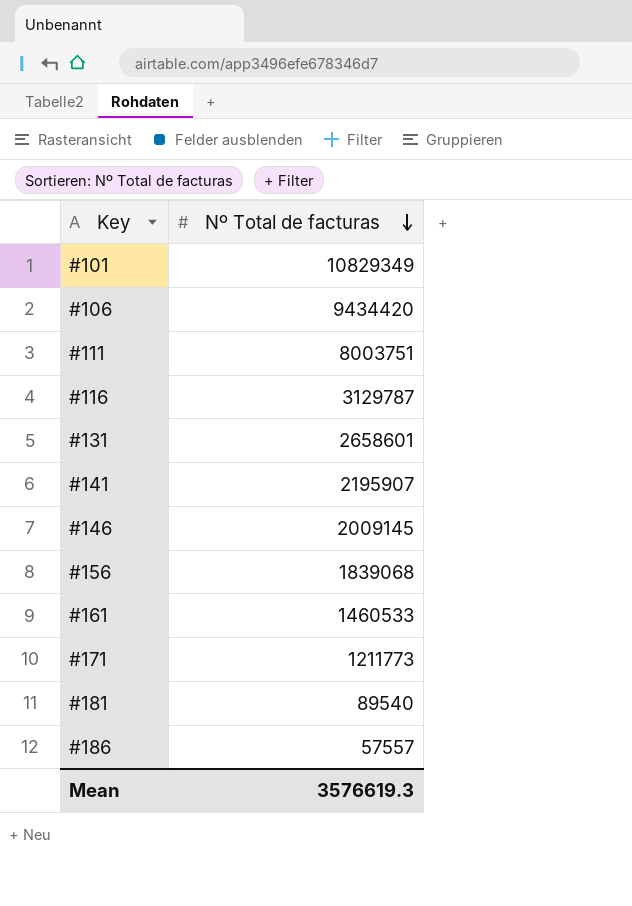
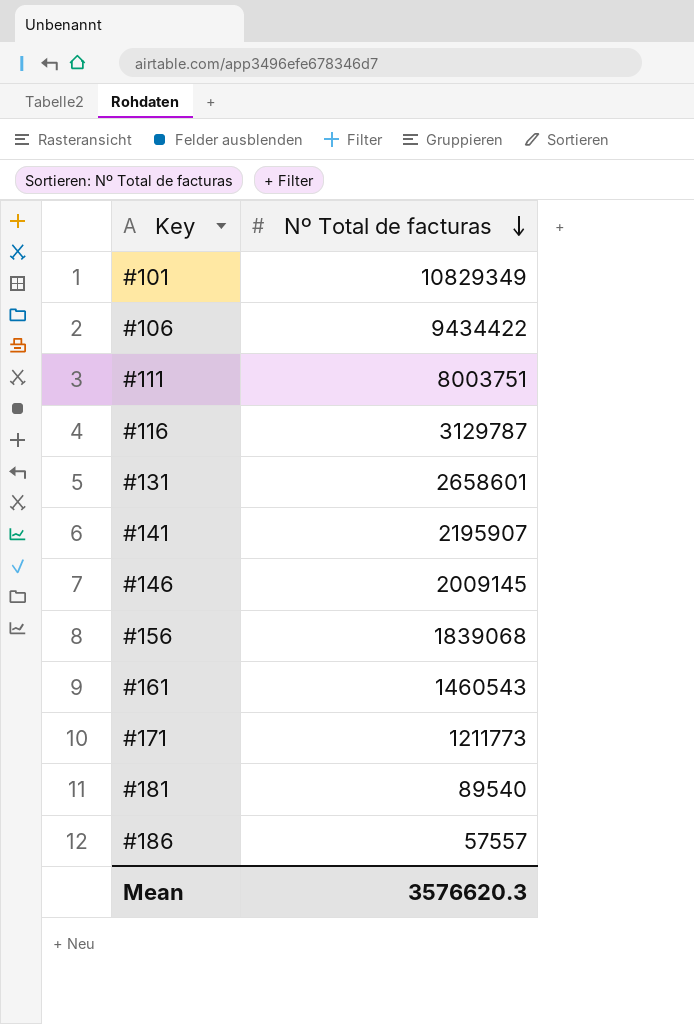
#106 | Nº Total de facturas: 9434420 -> 9434422
#161 | Nº Total de facturas: 1460533 -> 1460543
Mean | Nº Total de facturas: 3576619.3 -> 3576620.3

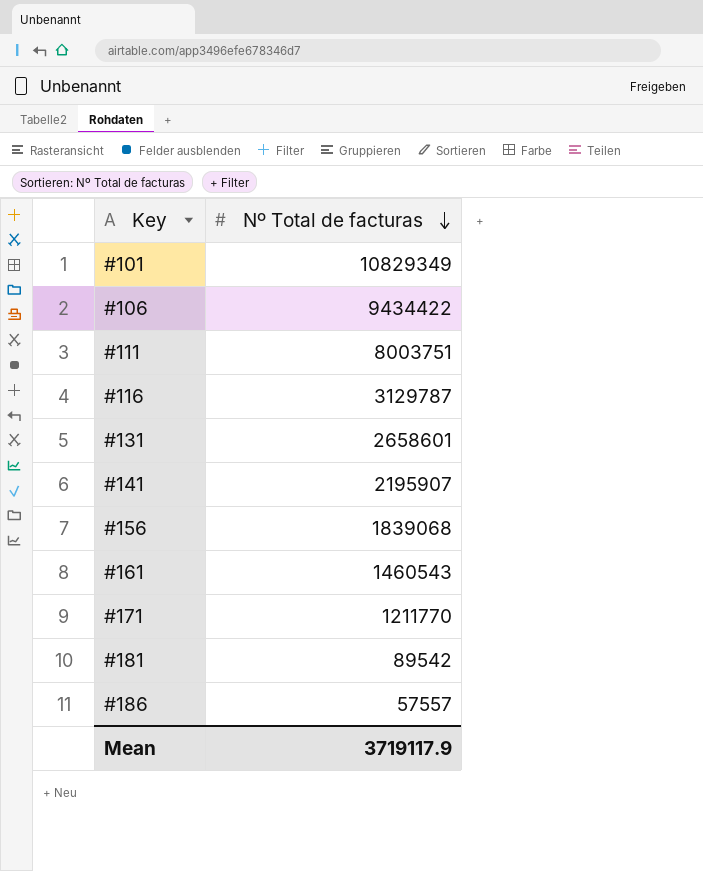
row #146: 2009145 -> none
#171 | Nº Total de facturas: 1211773 -> 1211770
#181 | Nº Total de facturas: 89540 -> 89542
Mean | Nº Total de facturas: 3576620.3 -> 3719117.9

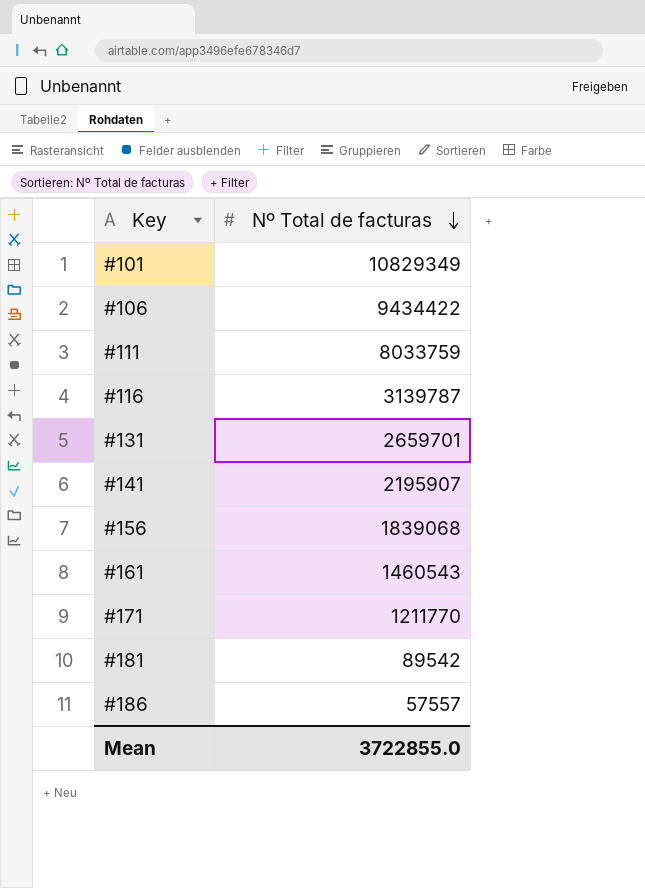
#111 | Nº Total de facturas: 8003751 -> 8033759
#116 | Nº Total de facturas: 3129787 -> 3139787
#131 | Nº Total de facturas: 2658601 -> 2659701
Mean | Nº Total de facturas: 3719117.9 -> 3722855.0

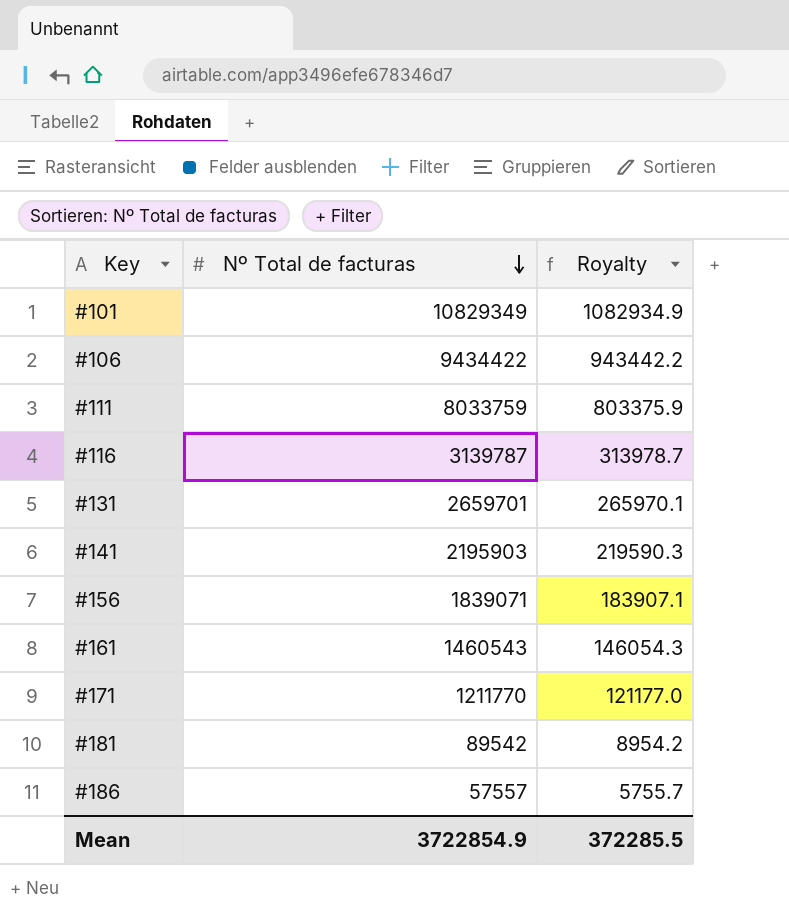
column Royalty | formula: none -> [Nº Total de facturas] * 0.1
#141 | Nº Total de facturas: 2195907 -> 2195903
#156 | Nº Total de facturas: 1839068 -> 1839071
Mean | Nº Total de facturas: 3722855.0 -> 3722854.9

